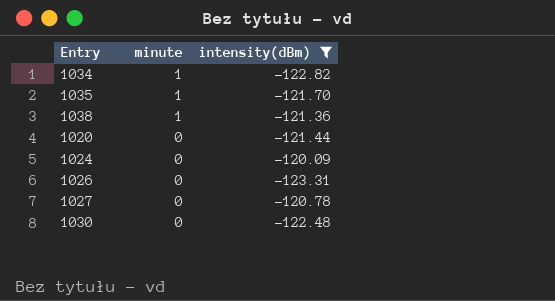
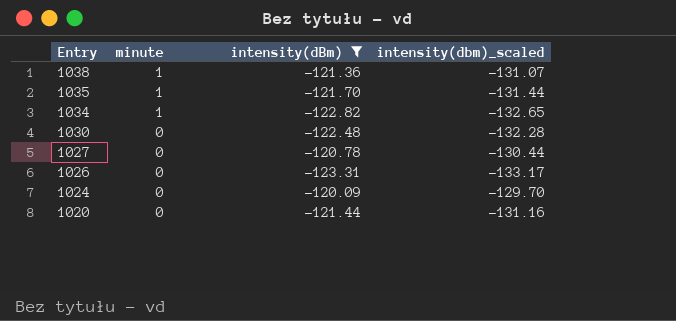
row order: minute descending -> Entry descending
column intensity(dbm)_scaled | formula: none -> [intensity(dBm)] * 1.08

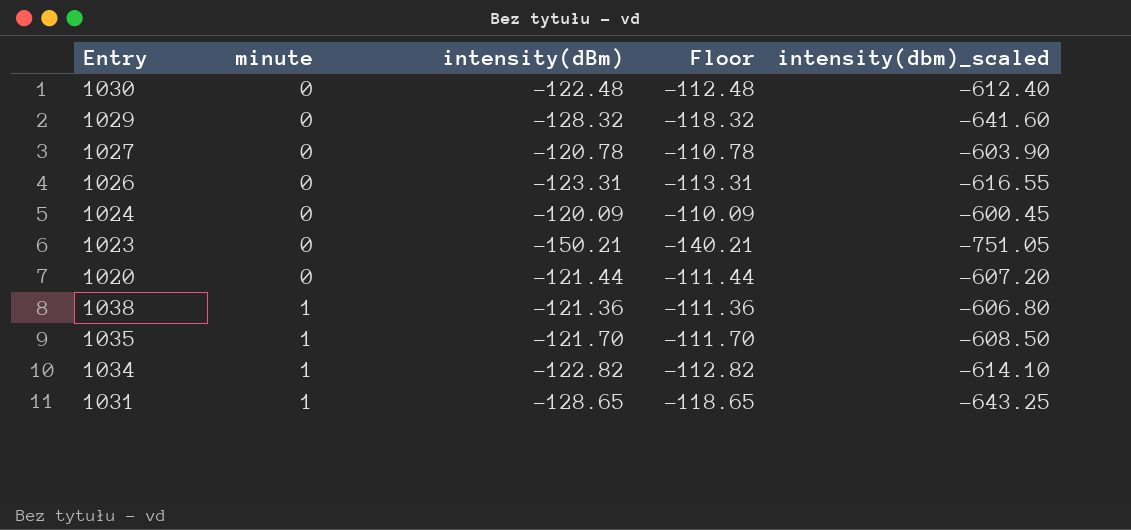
filter: intensity(dBm) >= -123.31 -> none
row order: Entry descending -> minute ascending
column Floor | formula: none -> [intensity(dBm)] + 10
column intensity(dbm)_scaled | formula: [intensity(dBm)] * 1.08 -> [intensity(dBm)] * 5

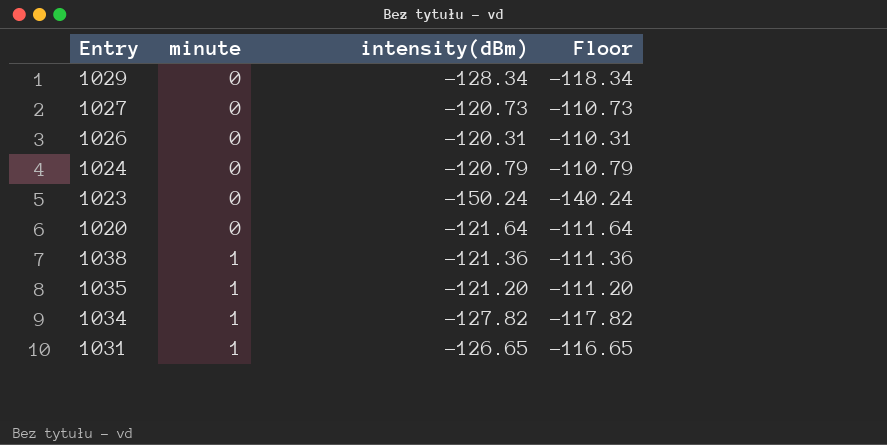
column intensity(dbm)_scaled | formula: [intensity(dBm)] * 5 -> none
row 1030: 0 | -122.48 | -112.48 | -612.40 -> none
1029 | intensity(dBm): -128.32 -> -128.34
1029 | Floor: -118.32 -> -118.34
1027 | intensity(dBm): -120.78 -> -120.73
1027 | Floor: -110.78 -> -110.73
1026 | intensity(dBm): -123.31 -> -120.31
1026 | Floor: -113.31 -> -110.31
1024 | intensity(dBm): -120.09 -> -120.79
1024 | Floor: -110.09 -> -110.79
1023 | intensity(dBm): -150.21 -> -150.24
1023 | Floor: -140.21 -> -140.24
1020 | intensity(dBm): -121.44 -> -121.64
1020 | Floor: -111.44 -> -111.64
1035 | intensity(dBm): -121.70 -> -121.20
1035 | Floor: -111.70 -> -111.20
1034 | intensity(dBm): -122.82 -> -127.82
1034 | Floor: -112.82 -> -117.82
1031 | intensity(dBm): -128.65 -> -126.65
1031 | Floor: -118.65 -> -116.65

